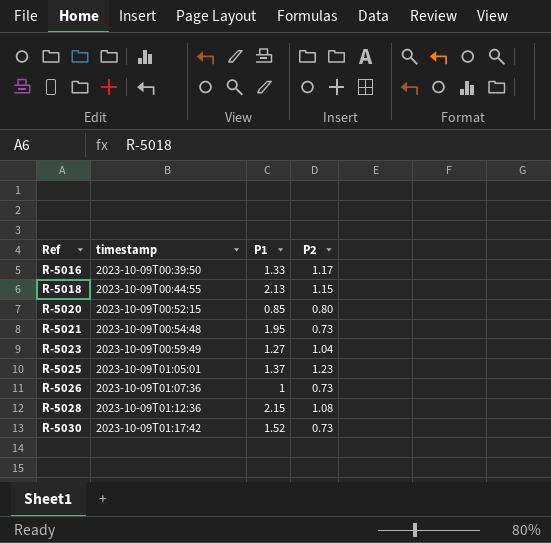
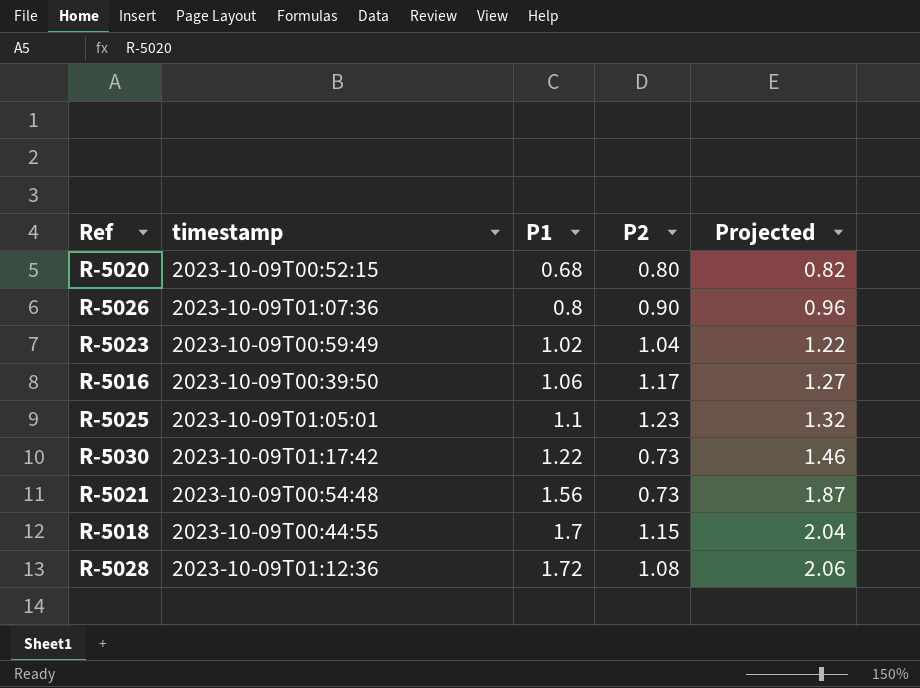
row order: Ref ascending -> P1 ascending
column Projected | formula: none -> [P1] * 1.2
R-5020 | P1: 0.85 -> 0.68
R-5026 | P1: 1 -> 0.8
R-5026 | P2: 0.73 -> 0.90
R-5023 | P1: 1.27 -> 1.02
R-5016 | P1: 1.33 -> 1.06
R-5025 | P1: 1.37 -> 1.1
R-5030 | P1: 1.52 -> 1.22
R-5021 | P1: 1.95 -> 1.56
R-5018 | P1: 2.13 -> 1.7
R-5028 | P1: 2.15 -> 1.72

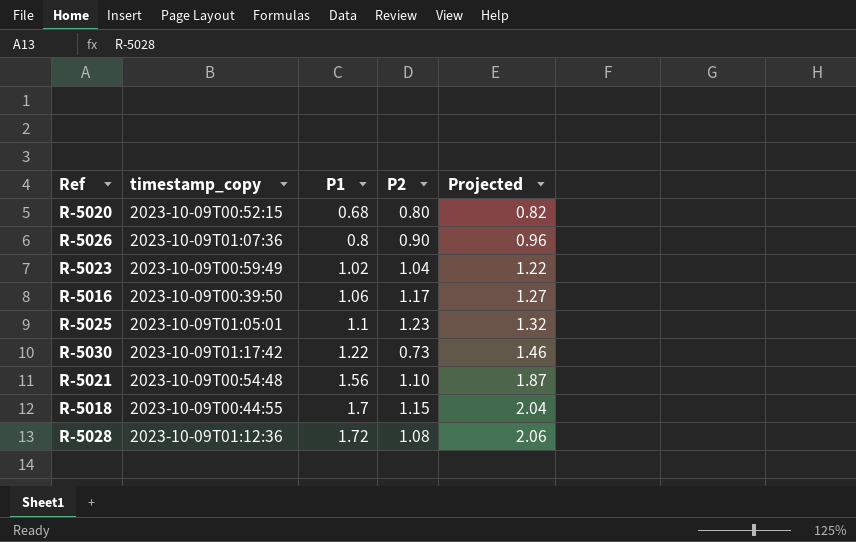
column name: timestamp -> timestamp_copy
R-5021 | P2: 0.73 -> 1.10

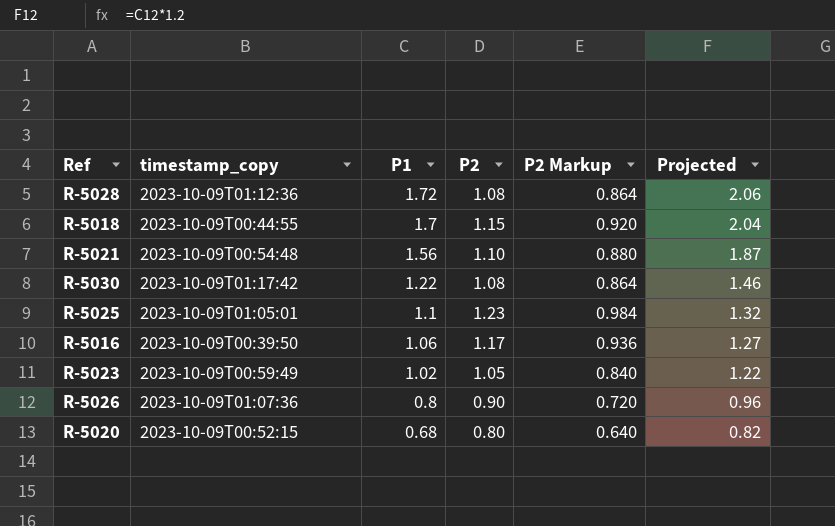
row order: P1 ascending -> P1 descending
column P2 Markup | formula: none -> [P2] * 0.8
R-5030 | P2: 0.73 -> 1.08
R-5023 | P2: 1.04 -> 1.05

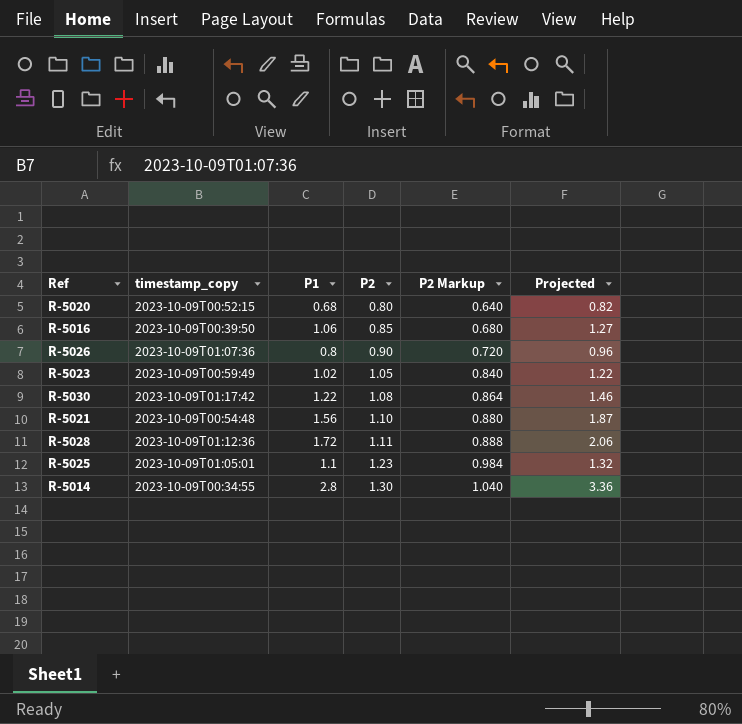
row order: P1 descending -> P2 ascending
row R-5018: 2023-10-09T00:44:55 | 1.7 | 1.15 | 0.920 | 2.04 -> none
R-5016 | P2: 1.17 -> 0.85
R-5016 | P2 Markup: 0.936 -> 0.680
R-5028 | P2: 1.08 -> 1.11
R-5028 | P2 Markup: 0.864 -> 0.888
row R-5014: none -> 2023-10-09T00:34:55 | 2.8 | 1.30 | 1.040 | 3.36

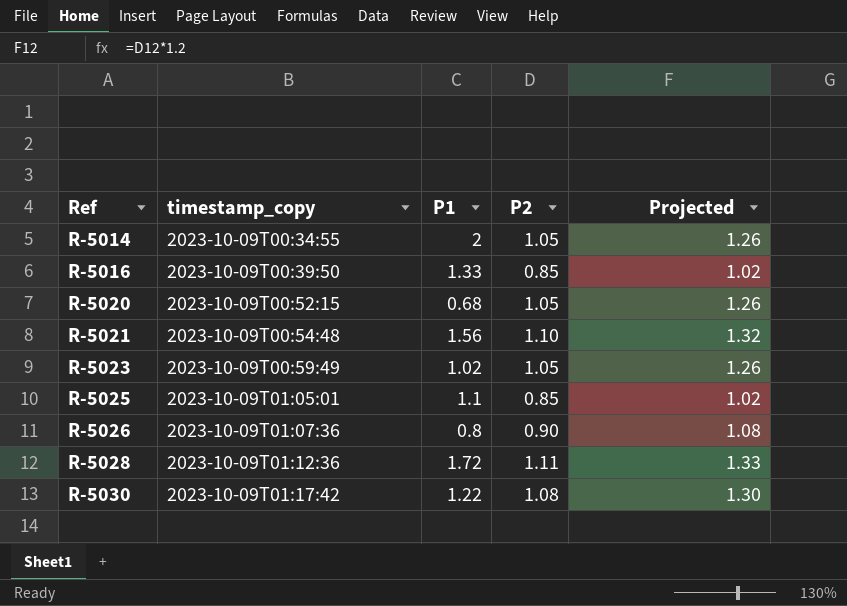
row order: P2 ascending -> Ref ascending
column P2 Markup | formula: [P2] * 0.8 -> none
column Projected | formula: [P1] * 1.2 -> [P2] * 1.2
R-5014 | P1: 2.8 -> 2
R-5014 | P2: 1.30 -> 1.05
R-5016 | P1: 1.06 -> 1.33
R-5020 | P2: 0.80 -> 1.05
R-5025 | P2: 1.23 -> 0.85

